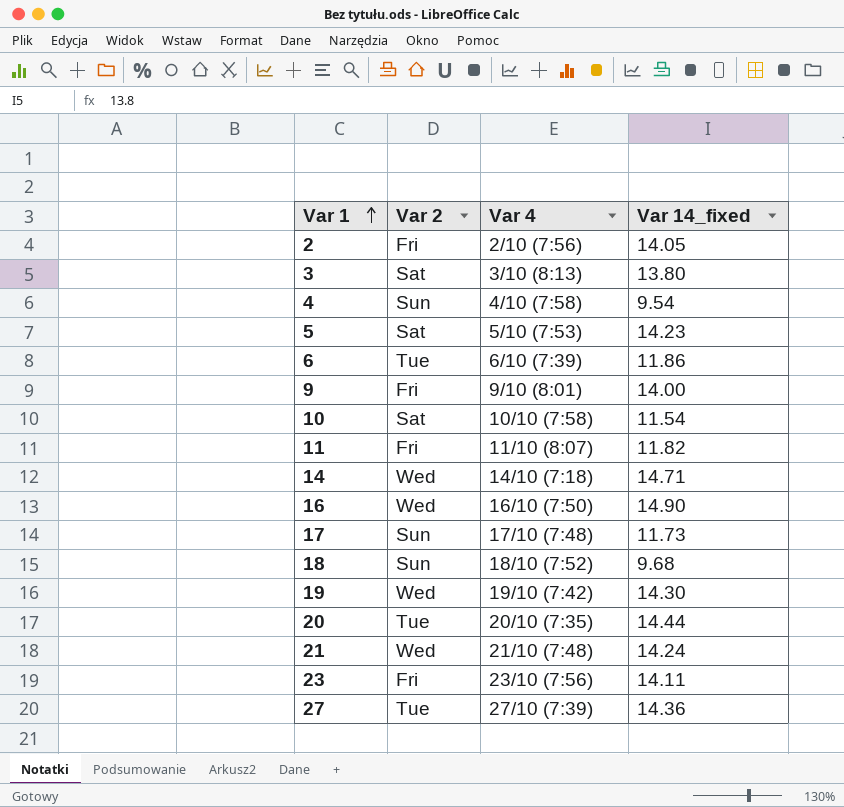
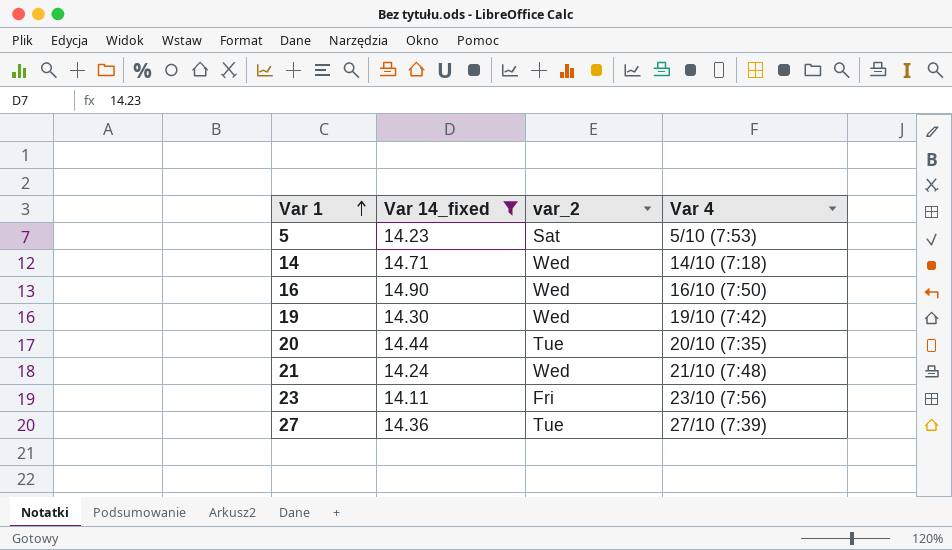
filter: none -> Var 14_fixed >= 14.11
column Var 14_fixed | position: 4 -> 2
column name: Var 2 -> var_2

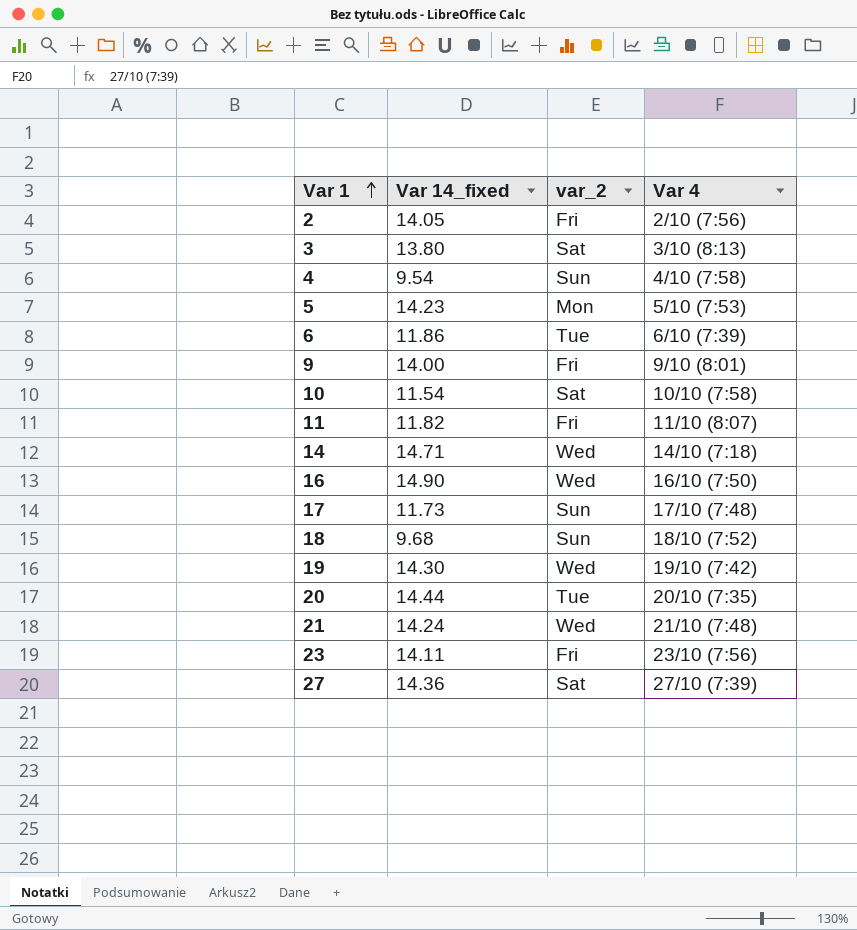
filter: Var 14_fixed >= 14.11 -> none
5 | var_2: Sat -> Mon
27 | var_2: Tue -> Sat

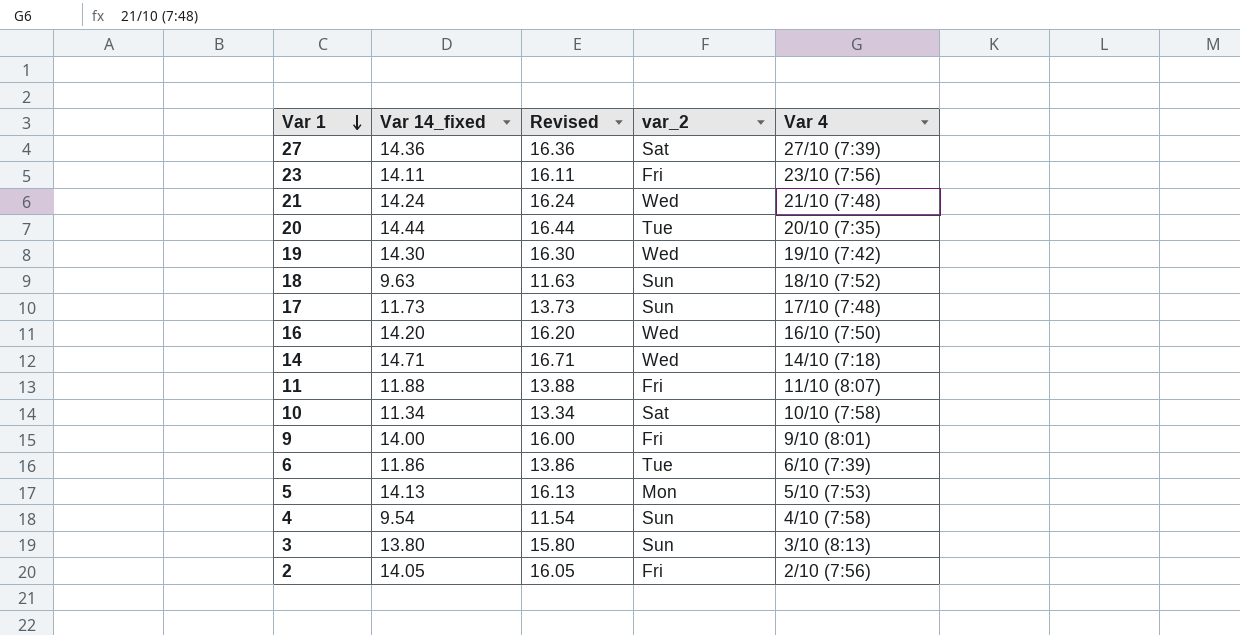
row order: Var 1 ascending -> Var 1 descending
column Revised | formula: none -> [Var 14_fixed] + 2
18 | Var 14_fixed: 9.68 -> 9.63
16 | Var 14_fixed: 14.90 -> 14.20
11 | Var 14_fixed: 11.82 -> 11.88
10 | Var 14_fixed: 11.54 -> 11.34
5 | Var 14_fixed: 14.23 -> 14.13
3 | var_2: Sat -> Sun

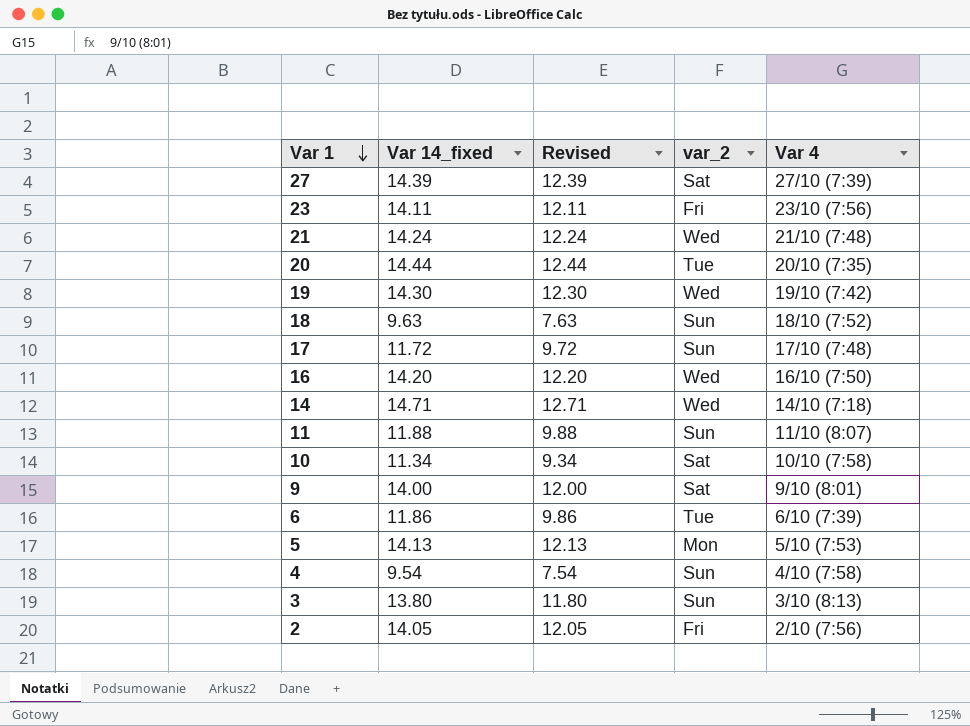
column Revised | formula: [Var 14_fixed] + 2 -> [Var 14_fixed] - 2
27 | Var 14_fixed: 14.36 -> 14.39
17 | Var 14_fixed: 11.73 -> 11.72
11 | var_2: Fri -> Sun
9 | var_2: Fri -> Sat

